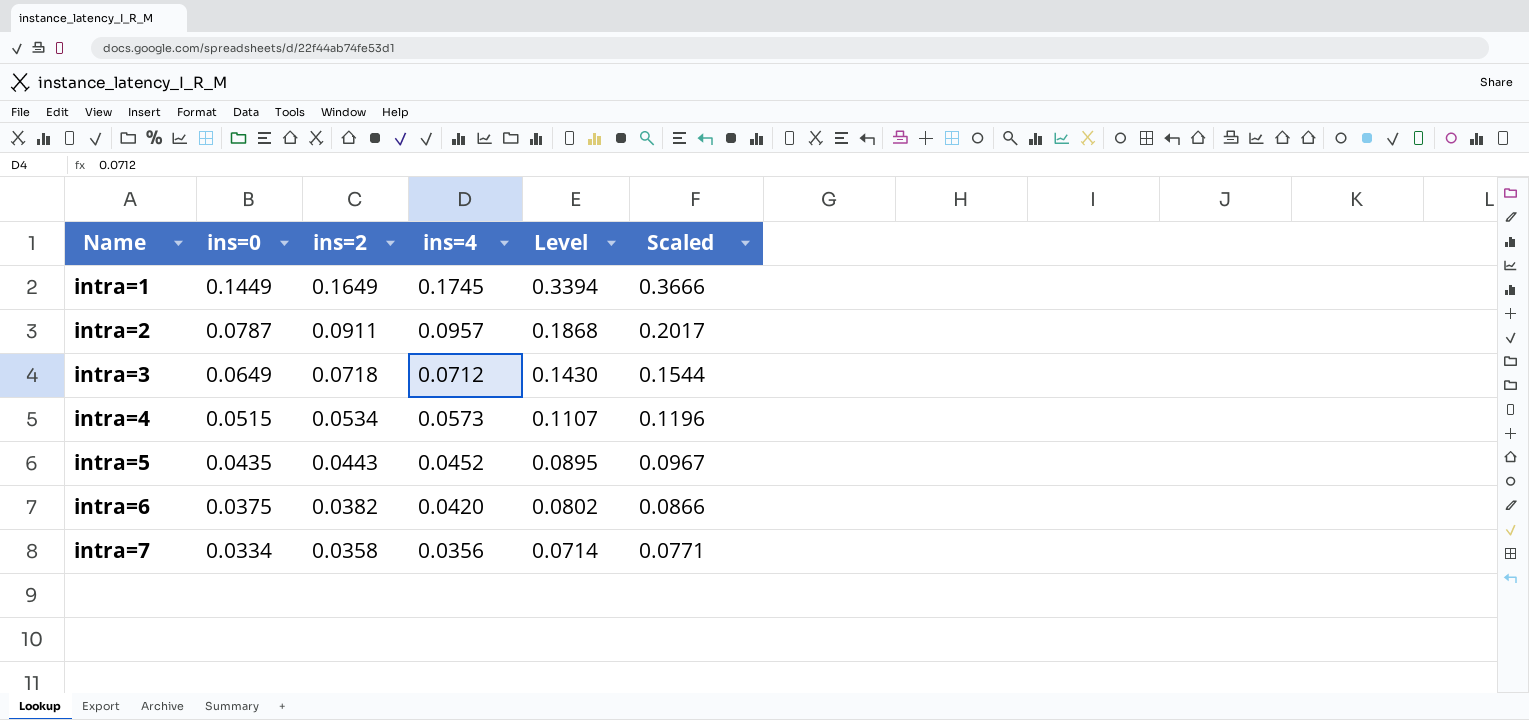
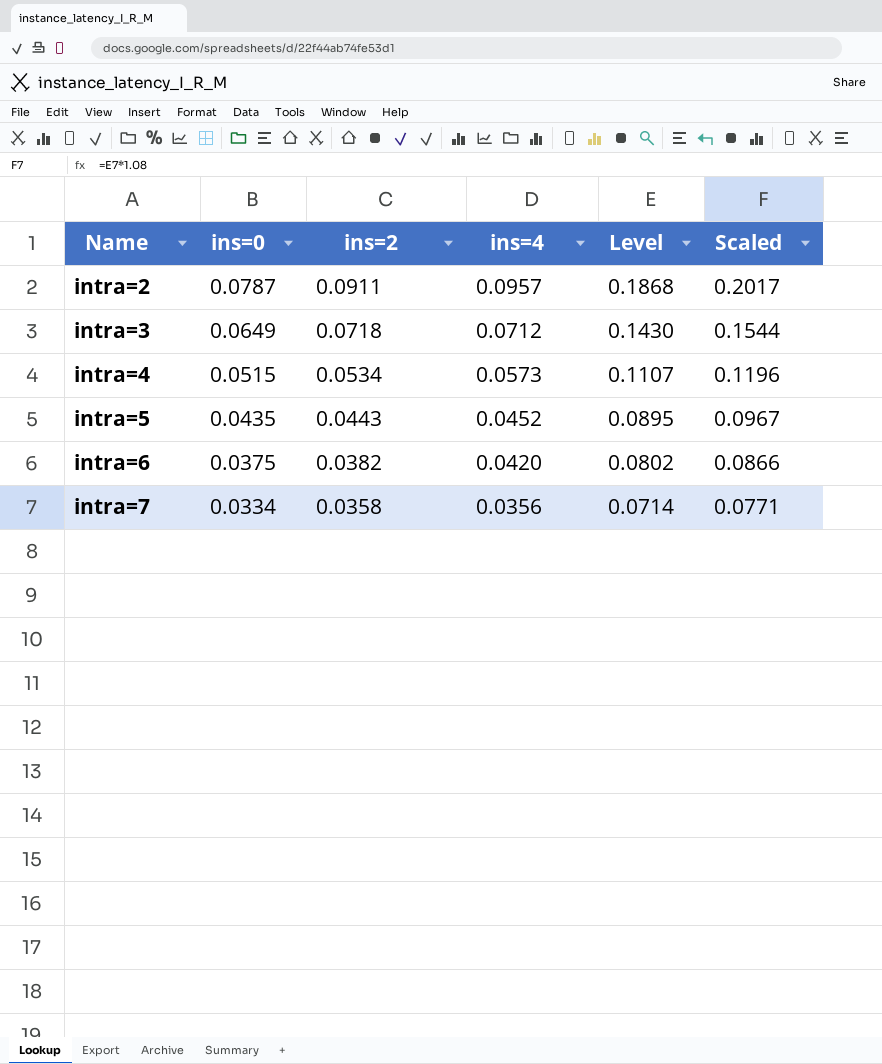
row intra=1: 0.1449 | 0.1649 | 0.1745 | 0.3394 | 0.3666 -> none

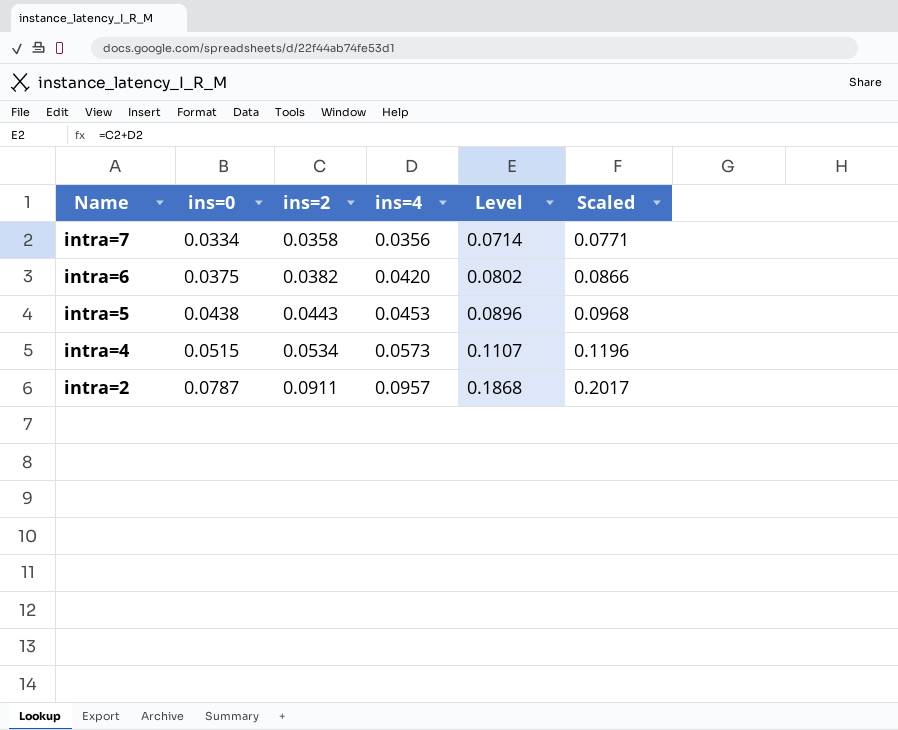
row order: Name ascending -> Name descending
row intra=3: 0.0649 | 0.0718 | 0.0712 | 0.1430 | 0.1544 -> none
intra=5 | ins=0: 0.0435 -> 0.0438
intra=5 | ins=4: 0.0452 -> 0.0453
intra=5 | Level: 0.0895 -> 0.0896
intra=5 | Scaled: 0.0967 -> 0.0968

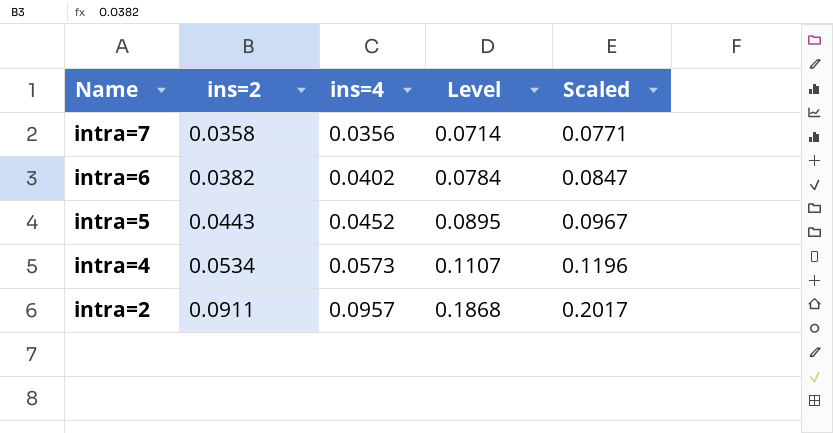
column ins=0 | position: 2 -> none
intra=6 | ins=4: 0.0420 -> 0.0402
intra=6 | Level: 0.0802 -> 0.0784
intra=6 | Scaled: 0.0866 -> 0.0847
intra=5 | ins=4: 0.0453 -> 0.0452
intra=5 | Level: 0.0896 -> 0.0895
intra=5 | Scaled: 0.0968 -> 0.0967

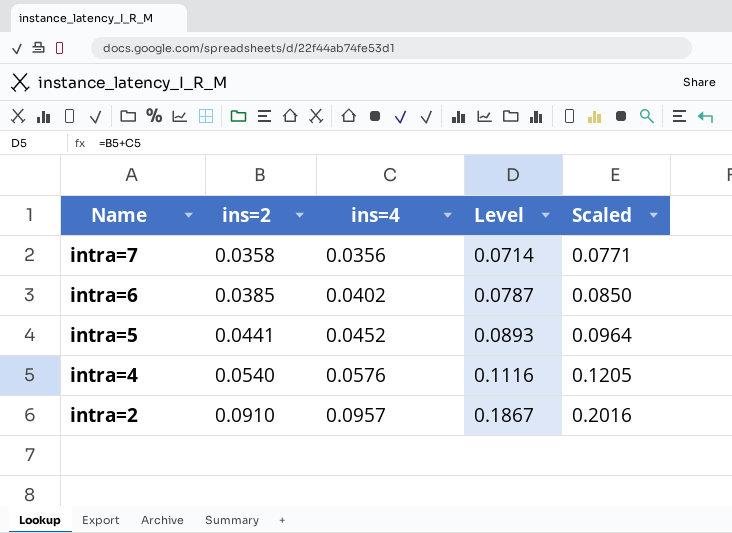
intra=6 | ins=2: 0.0382 -> 0.0385
intra=6 | Level: 0.0784 -> 0.0787
intra=6 | Scaled: 0.0847 -> 0.0850
intra=5 | ins=2: 0.0443 -> 0.0441
intra=5 | Level: 0.0895 -> 0.0893
intra=5 | Scaled: 0.0967 -> 0.0964
intra=4 | ins=2: 0.0534 -> 0.0540
intra=4 | ins=4: 0.0573 -> 0.0576
intra=4 | Level: 0.1107 -> 0.1116
intra=4 | Scaled: 0.1196 -> 0.1205
intra=2 | ins=2: 0.0911 -> 0.0910
intra=2 | Level: 0.1868 -> 0.1867
intra=2 | Scaled: 0.2017 -> 0.2016

